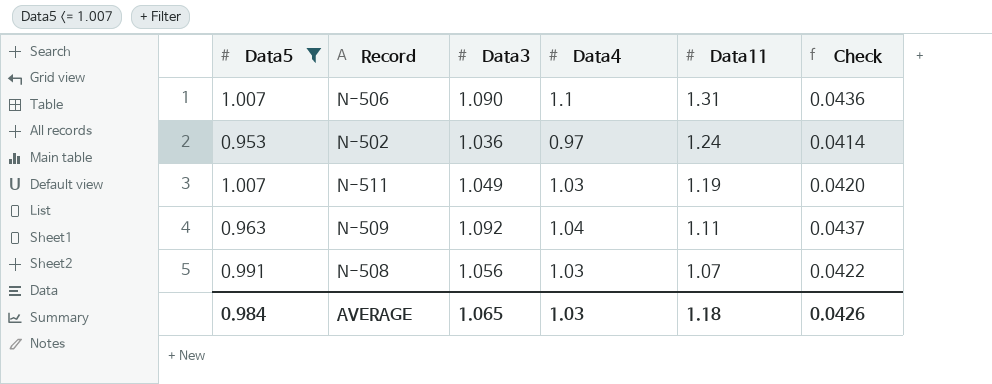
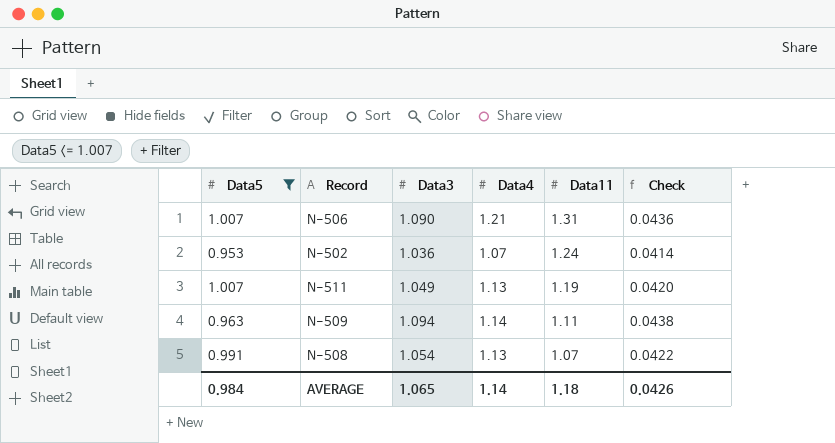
N-506 | Data4: 1.1 -> 1.21
N-502 | Data4: 0.97 -> 1.07
N-511 | Data4: 1.03 -> 1.13
N-509 | Data3: 1.092 -> 1.094
N-509 | Data4: 1.04 -> 1.14
N-509 | Check: 0.0437 -> 0.0438
N-508 | Data3: 1.056 -> 1.054
N-508 | Data4: 1.03 -> 1.13
AVERAGE | Data4: 1.03 -> 1.14

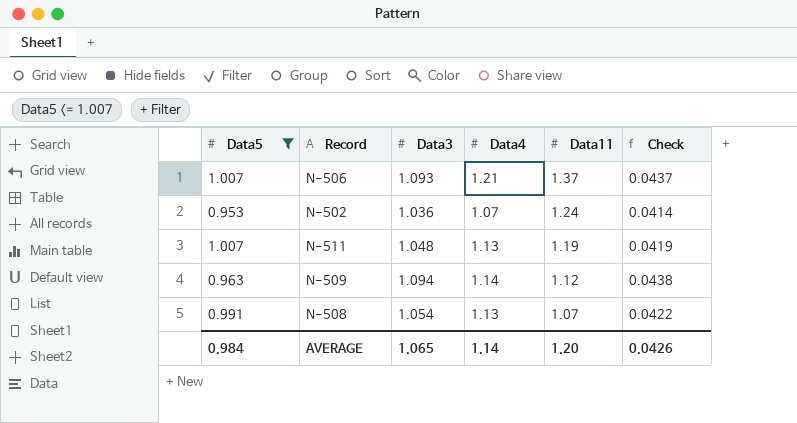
N-506 | Data3: 1.090 -> 1.093
N-506 | Data11: 1.31 -> 1.37
N-506 | Check: 0.0436 -> 0.0437
N-511 | Data3: 1.049 -> 1.048
N-511 | Check: 0.0420 -> 0.0419
N-509 | Data11: 1.11 -> 1.12
AVERAGE | Data11: 1.18 -> 1.20

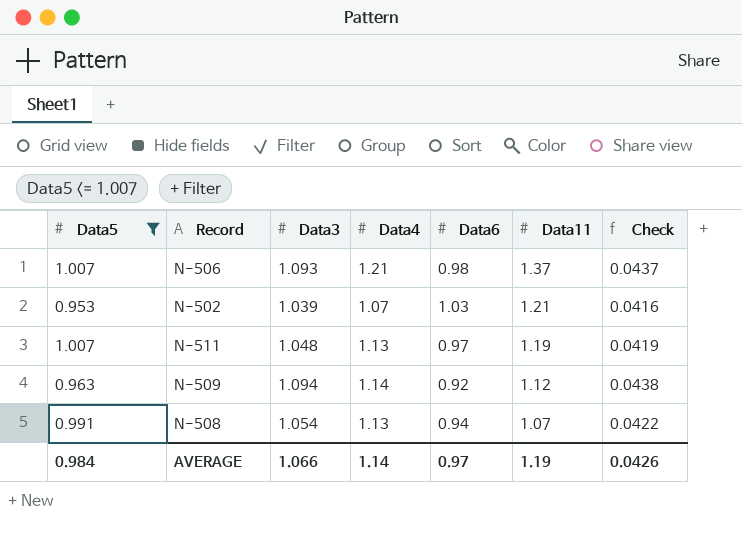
column Data6 | position: none -> 5
N-502 | Data3: 1.036 -> 1.039
N-502 | Data11: 1.24 -> 1.21
N-502 | Check: 0.0414 -> 0.0416
AVERAGE | Data3: 1.065 -> 1.066
AVERAGE | Data11: 1.20 -> 1.19

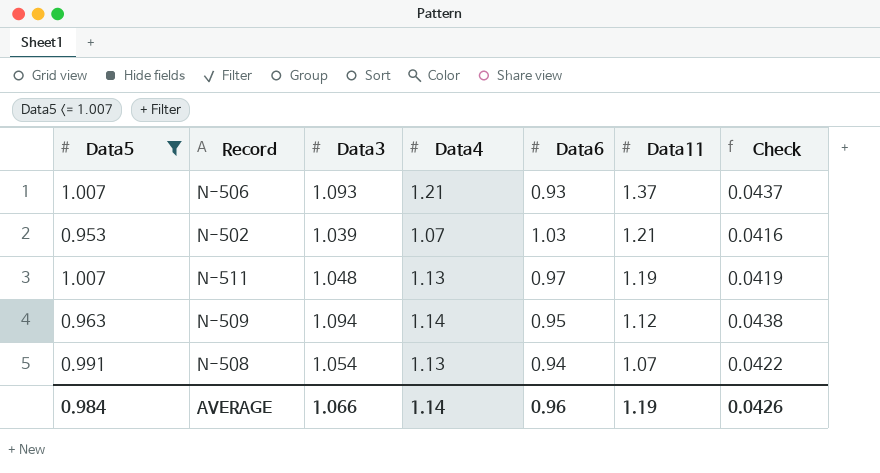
N-506 | Data6: 0.98 -> 0.93
N-509 | Data6: 0.92 -> 0.95
AVERAGE | Data6: 0.97 -> 0.96

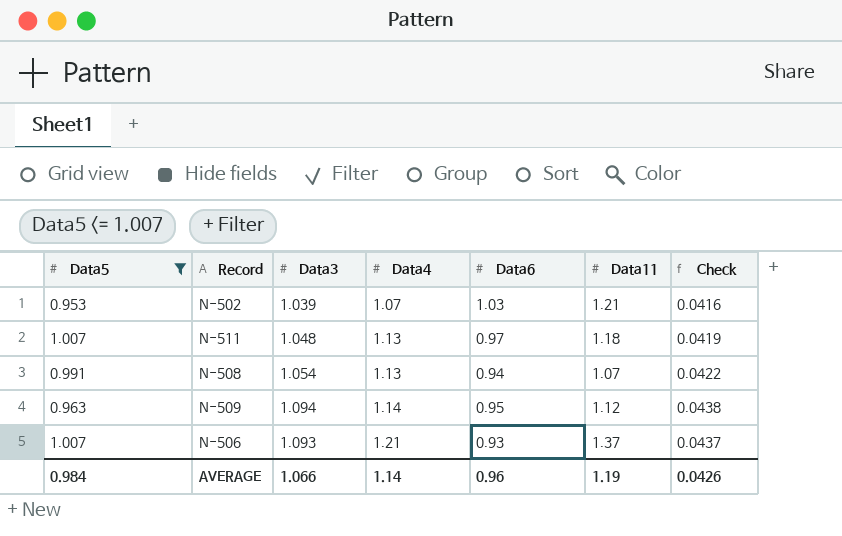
row order: Data11 descending -> Data4 ascending
N-511 | Data11: 1.19 -> 1.18

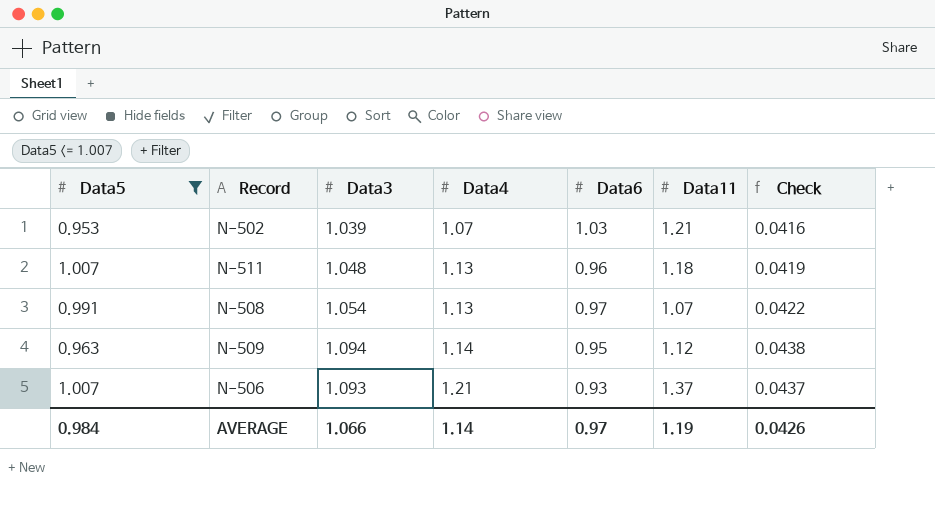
N-511 | Data6: 0.97 -> 0.96
N-508 | Data6: 0.94 -> 0.97
AVERAGE | Data6: 0.96 -> 0.97

